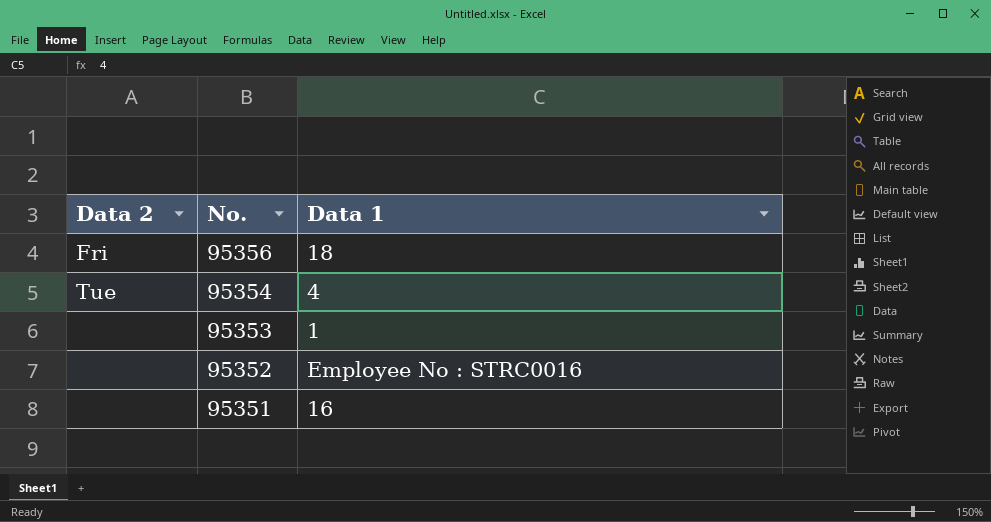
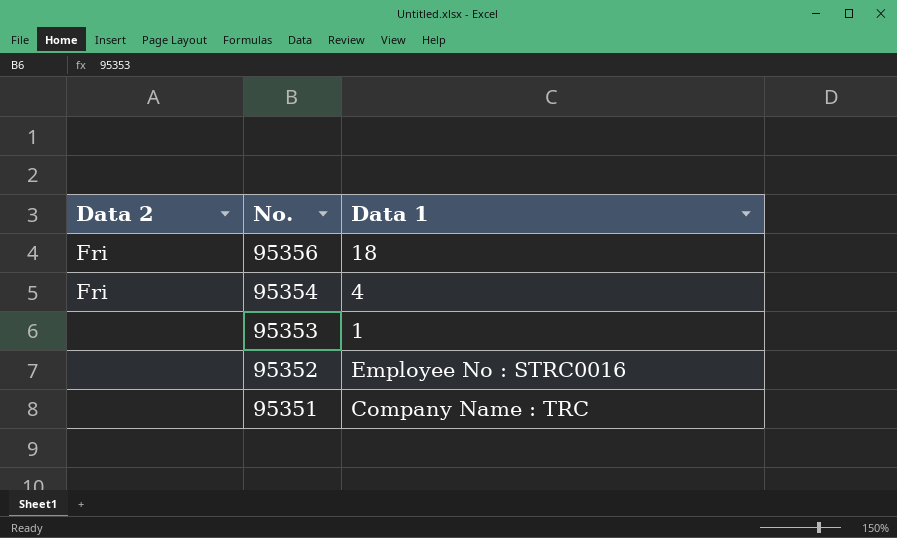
95354 | Data 2: Tue -> Fri
95351 | Data 1: 16 -> Company Name : TRC

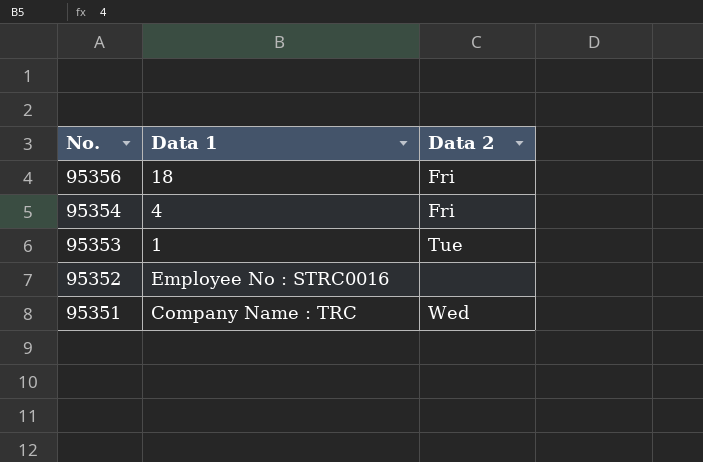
column Data 2 | position: 1 -> 3
95353 | Data 2: none -> Tue
95351 | Data 2: none -> Wed

